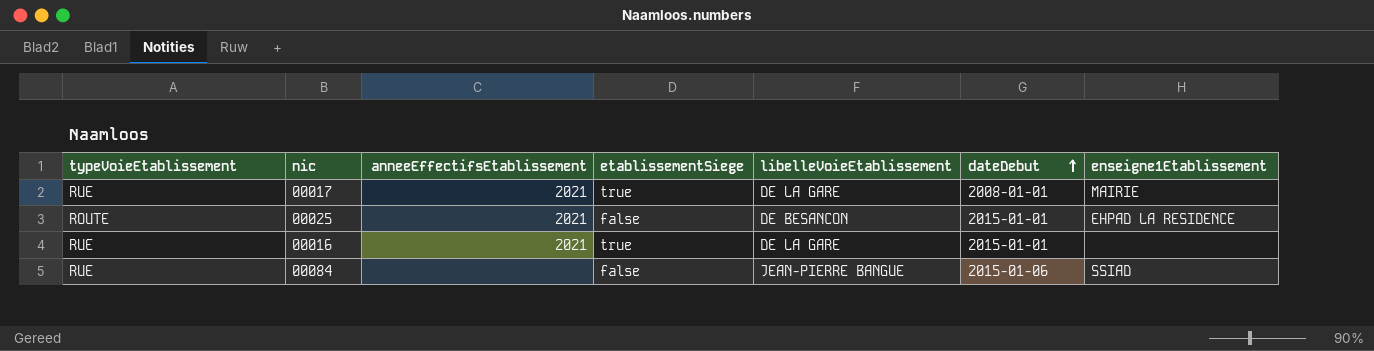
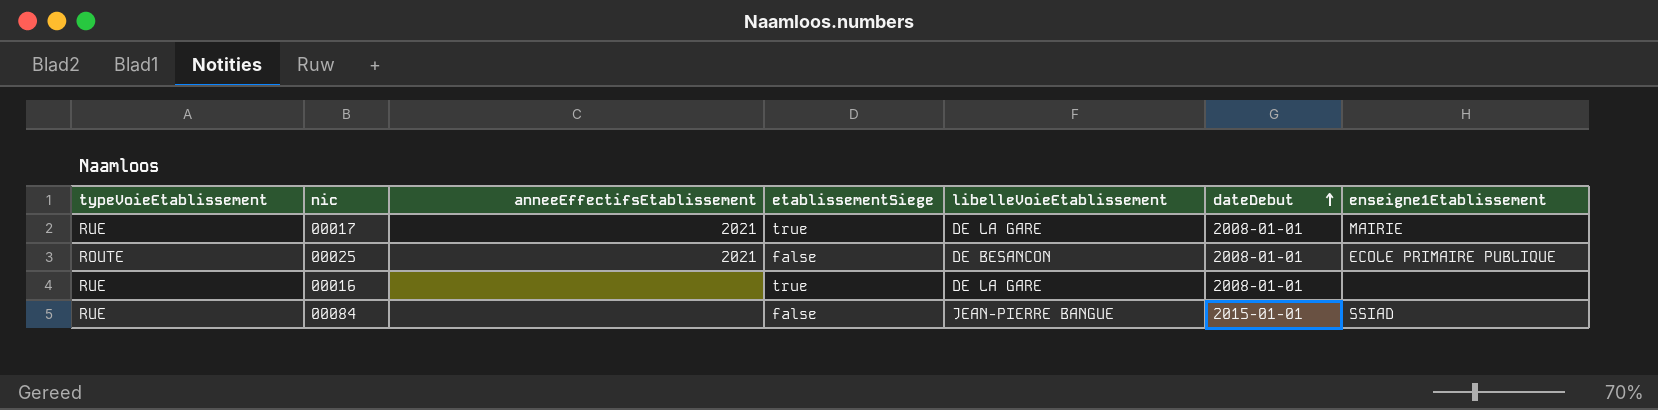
00025 | dateDebut: 2015-01-01 -> 2008-01-01
00025 | enseigne1Etablissement: EHPAD LA RESIDENCE -> ECOLE PRIMAIRE PUBLIQUE
00016 | anneeEffectifsEtablissement: 2021 -> none
00016 | dateDebut: 2015-01-01 -> 2008-01-01
00084 | dateDebut: 2015-01-06 -> 2015-01-01

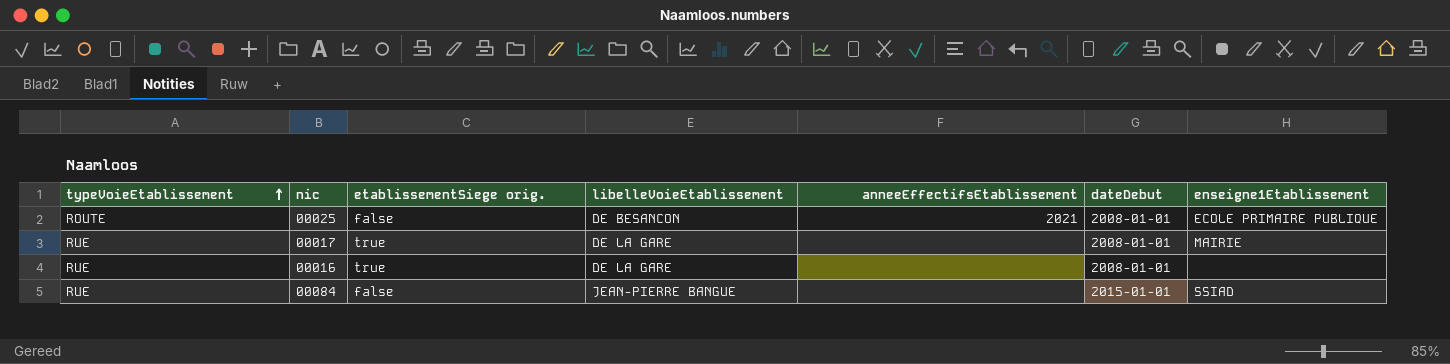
row order: dateDebut ascending -> typeVoieEtablissement ascending
column name: etablissementSiege -> etablissementSiege orig.
column anneeEffectifsEtablissement | position: 3 -> 5
00017 | anneeEffectifsEtablissement: 2021 -> none

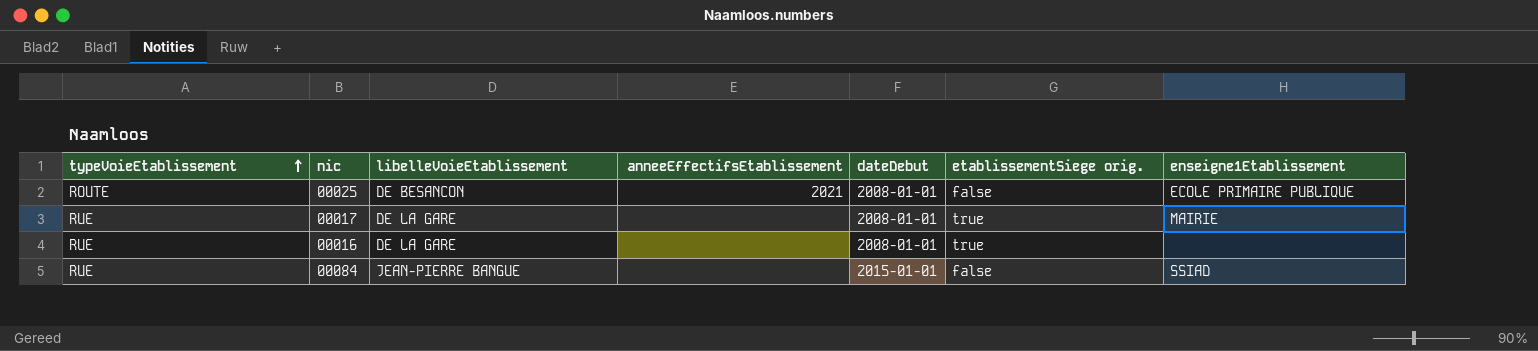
column etablissementSiege orig. | position: 3 -> 6

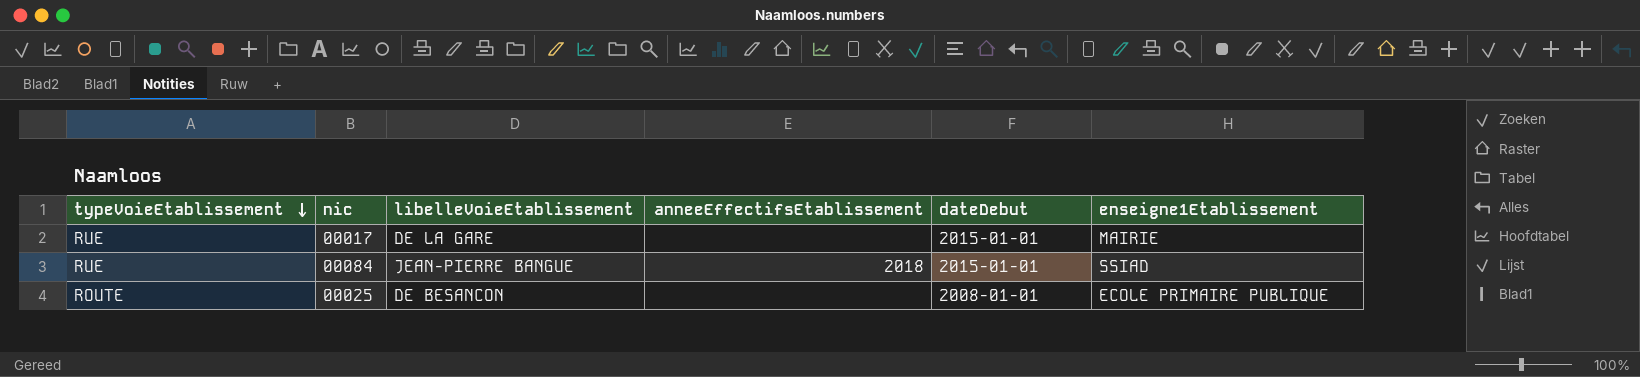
row order: typeVoieEtablissement ascending -> typeVoieEtablissement descending
column etablissementSiege orig. | position: 6 -> none
row 00016: RUE | DE LA GARE | none | 2008-01-01 | true | none -> none
00017 | dateDebut: 2008-01-01 -> 2015-01-01
00084 | anneeEffectifsEtablissement: none -> 2018
00025 | anneeEffectifsEtablissement: 2021 -> none

